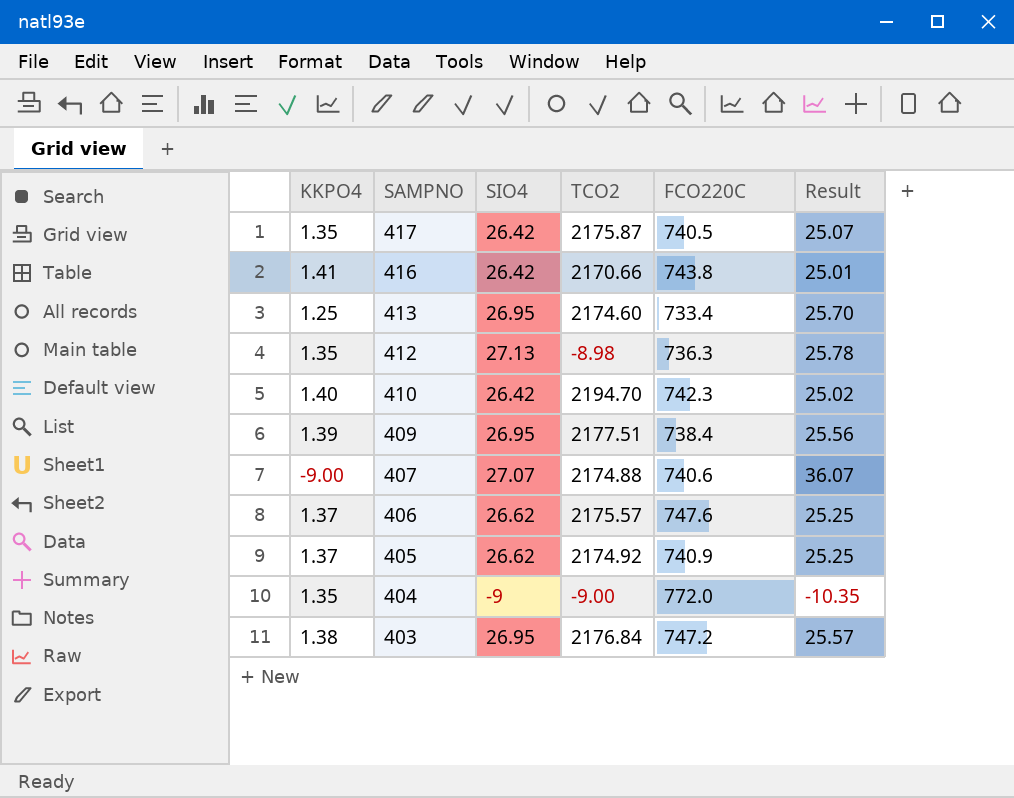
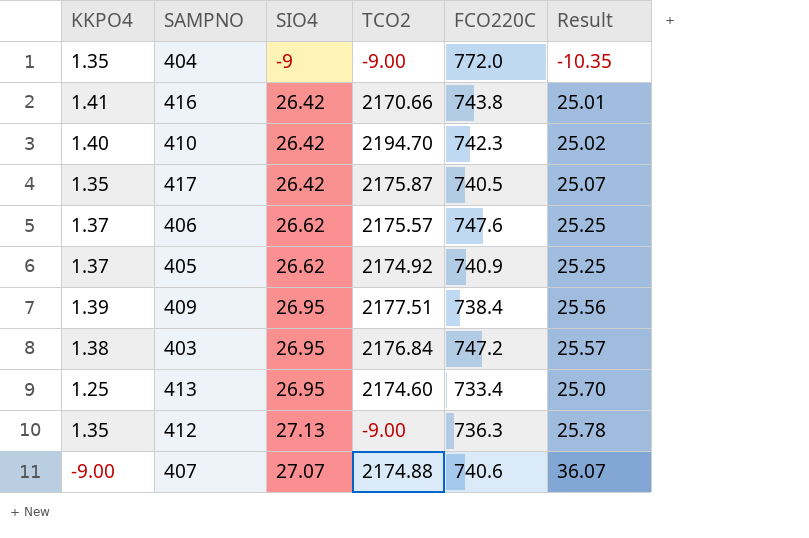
row order: SAMPNO descending -> Result ascending
412 | TCO2: -8.98 -> -9.00

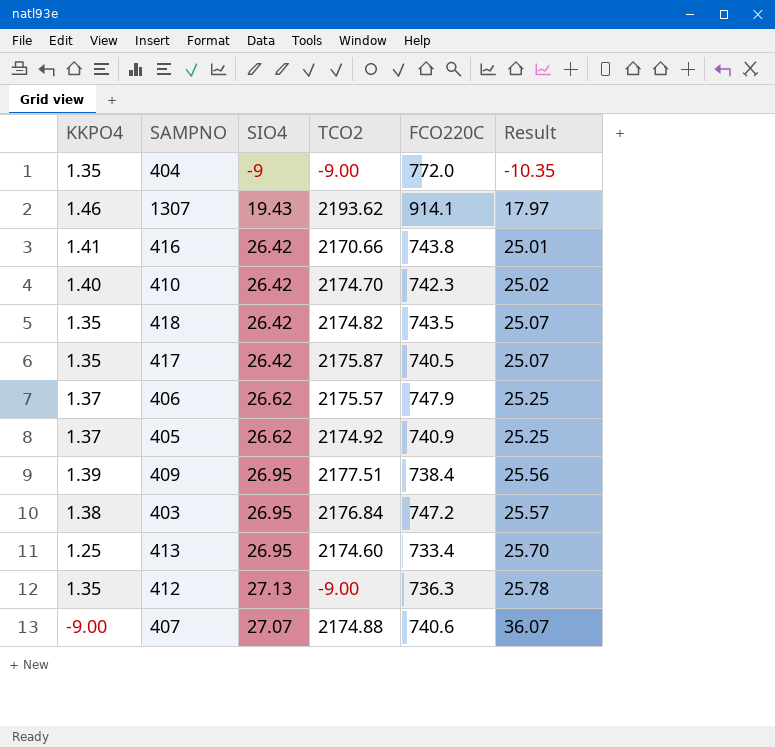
row 1307: none -> 1.46 | 19.43 | 2193.62 | 914.1 | 17.97
410 | TCO2: 2194.70 -> 2174.70
row 418: none -> 1.35 | 26.42 | 2174.82 | 743.5 | 25.07
406 | FCO220C: 747.6 -> 747.9

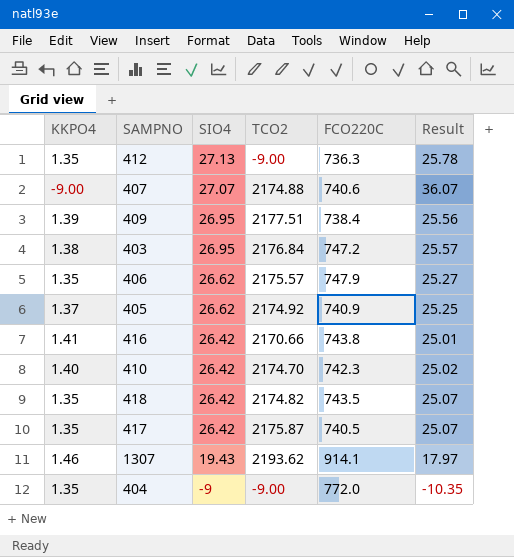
row order: Result ascending -> SIO4 descending
row 413: 1.25 | 26.95 | 2174.60 | 733.4 | 25.70 -> none
406 | KKPO4: 1.37 -> 1.35
406 | Result: 25.25 -> 25.27

